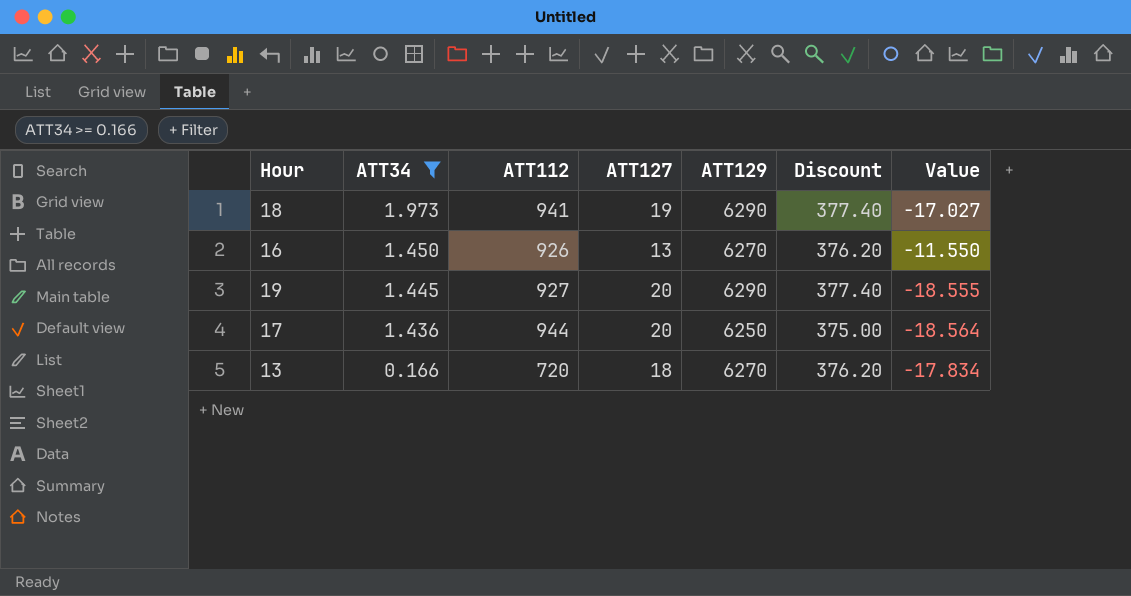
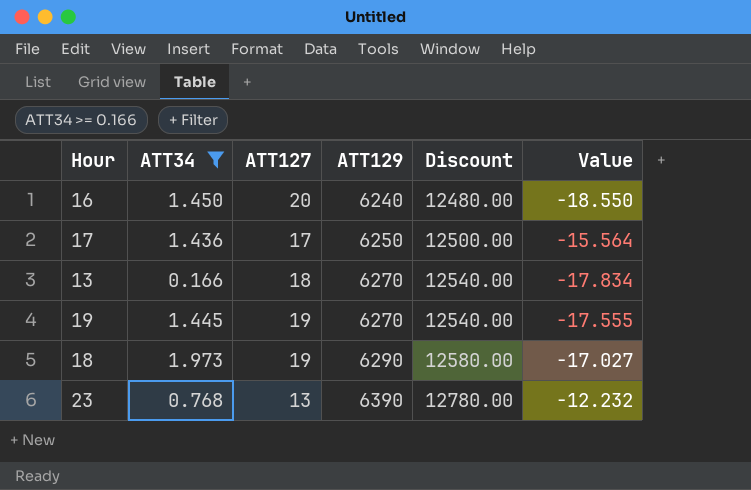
row order: ATT34 descending -> ATT129 ascending
column ATT112 | position: 3 -> none
column Discount | formula: [ATT129] * 0.06 -> [ATT129] * 2
16 | ATT127: 13 -> 20
16 | ATT129: 6270 -> 6240
16 | Value: -11.550 -> -18.550
17 | ATT127: 20 -> 17
17 | Value: -18.564 -> -15.564
19 | ATT127: 20 -> 19
19 | ATT129: 6290 -> 6270
19 | Value: -18.555 -> -17.555
row 23: none -> 0.768 | 13 | 6390 | 12780.00 | -12.232

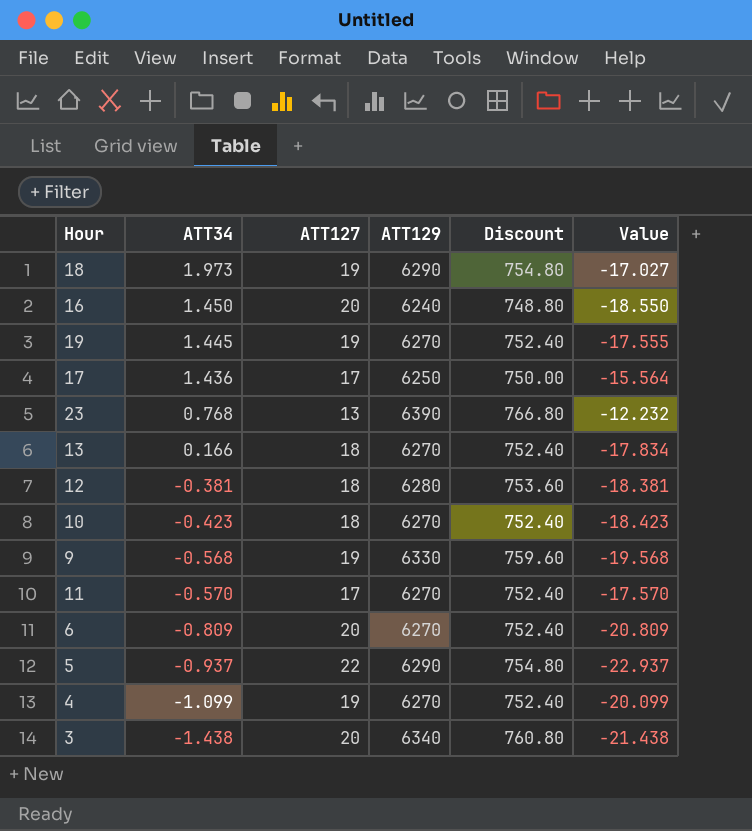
filter: ATT34 >= 0.166 -> none
row order: ATT129 ascending -> ATT34 descending
column Discount | formula: [ATT129] * 2 -> [ATT129] * 0.12

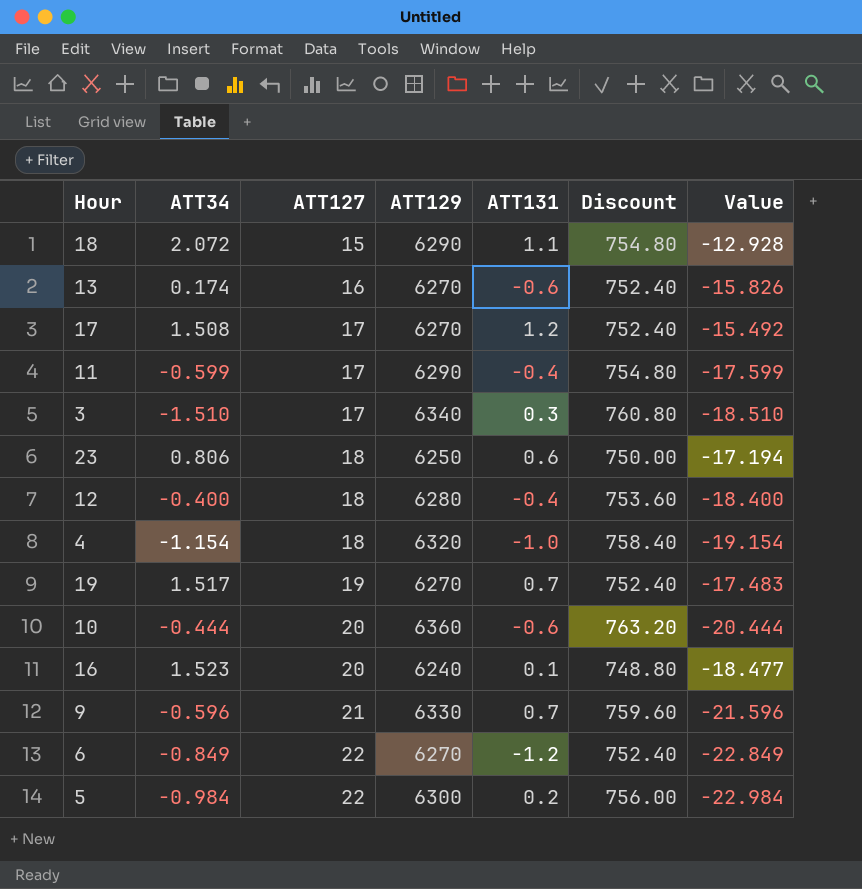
row order: ATT34 descending -> ATT127 ascending
column ATT131 | position: none -> 5
18 | ATT34: 1.973 -> 2.072
18 | ATT127: 19 -> 15
18 | Value: -17.027 -> -12.928
13 | ATT34: 0.166 -> 0.174
13 | ATT127: 18 -> 16
13 | Value: -17.834 -> -15.826
17 | ATT34: 1.436 -> 1.508
17 | ATT129: 6250 -> 6270
17 | Discount: 750.00 -> 752.40
17 | Value: -15.564 -> -15.492
11 | ATT34: -0.570 -> -0.599
11 | ATT129: 6270 -> 6290
11 | Discount: 752.40 -> 754.80
11 | Value: -17.570 -> -17.599
3 | ATT34: -1.438 -> -1.510
3 | ATT127: 20 -> 17
3 | Value: -21.438 -> -18.510
23 | ATT34: 0.768 -> 0.806
23 | ATT127: 13 -> 18
23 | ATT129: 6390 -> 6250
23 | Discount: 766.80 -> 750.00
23 | Value: -12.232 -> -17.194
12 | ATT34: -0.381 -> -0.400
12 | Value: -18.381 -> -18.400
4 | ATT34: -1.099 -> -1.154
4 | ATT127: 19 -> 18
4 | ATT129: 6270 -> 6320
4 | Discount: 752.40 -> 758.40
4 | Value: -20.099 -> -19.154
19 | ATT34: 1.445 -> 1.517
19 | Value: -17.555 -> -17.483
10 | ATT34: -0.423 -> -0.444
10 | ATT127: 18 -> 20
10 | ATT129: 6270 -> 6360
10 | Discount: 752.40 -> 763.20
10 | Value: -18.423 -> -20.444
16 | ATT34: 1.450 -> 1.523
16 | Value: -18.550 -> -18.477
9 | ATT34: -0.568 -> -0.596
9 | ATT127: 19 -> 21
9 | Value: -19.568 -> -21.596
6 | ATT34: -0.809 -> -0.849
6 | ATT127: 20 -> 22
6 | Value: -20.809 -> -22.849
5 | ATT34: -0.937 -> -0.984
5 | ATT129: 6290 -> 6300
5 | Discount: 754.80 -> 756.00
5 | Value: -22.937 -> -22.984

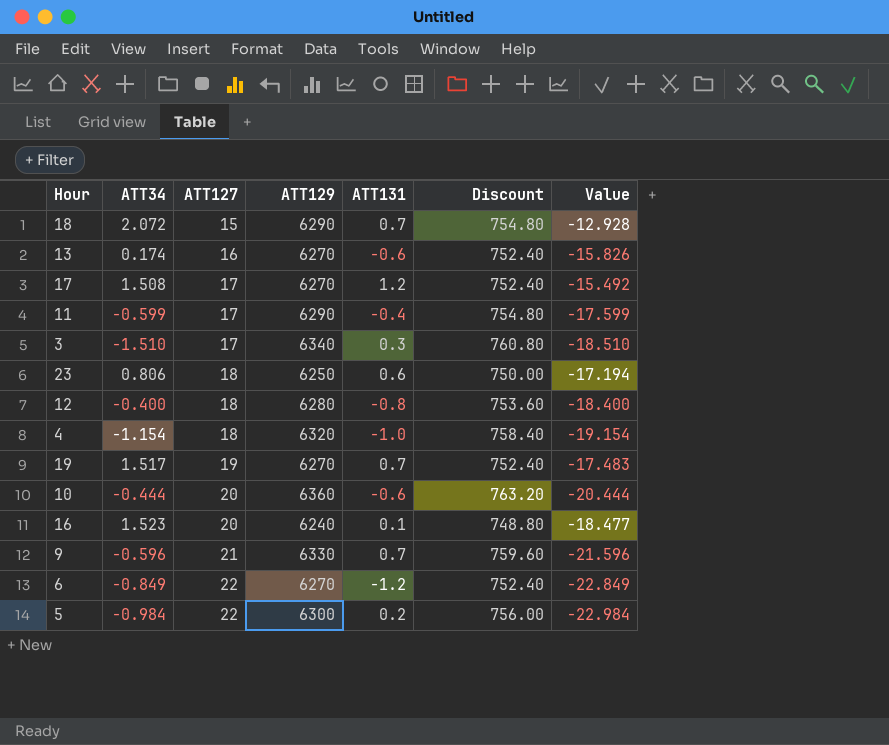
18 | ATT131: 1.1 -> 0.7
12 | ATT131: -0.4 -> -0.8

